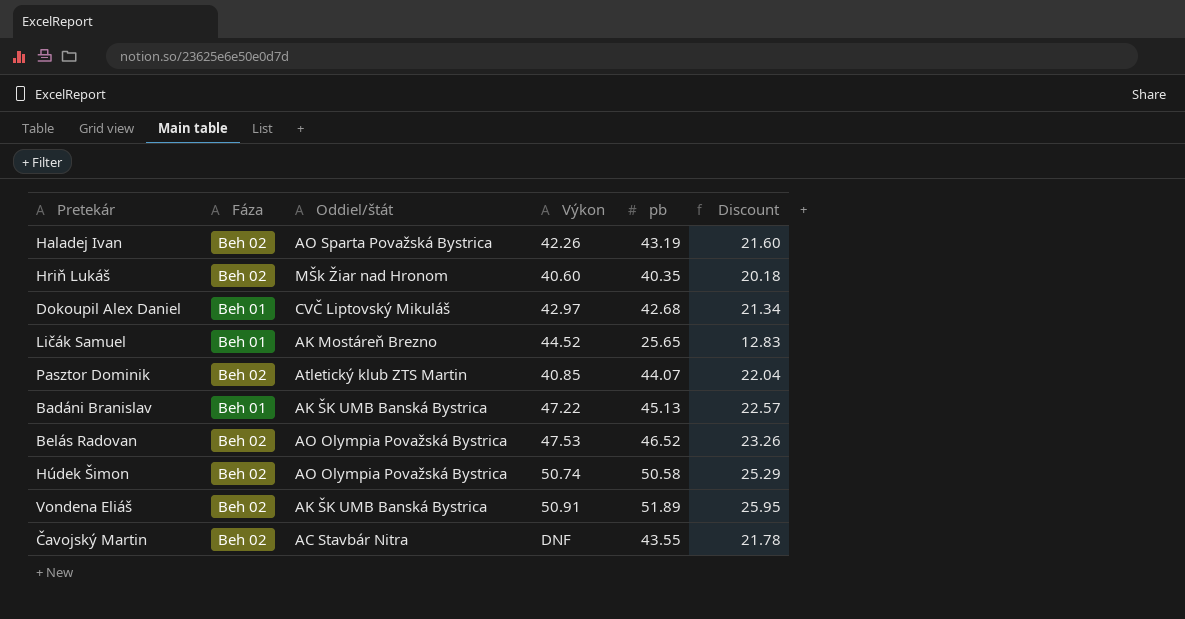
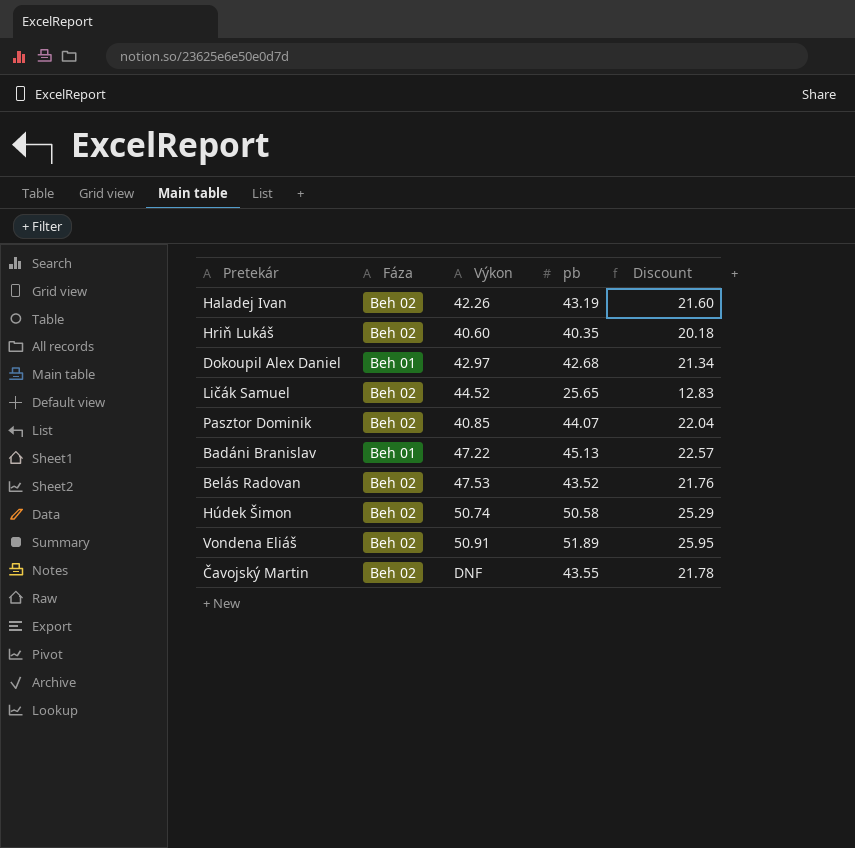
column Oddiel/štát | position: 3 -> none
Ličák Samuel | Fáza: Beh 01 -> Beh 02
Belás Radovan | pb: 46.52 -> 43.52
Belás Radovan | Discount: 23.26 -> 21.76

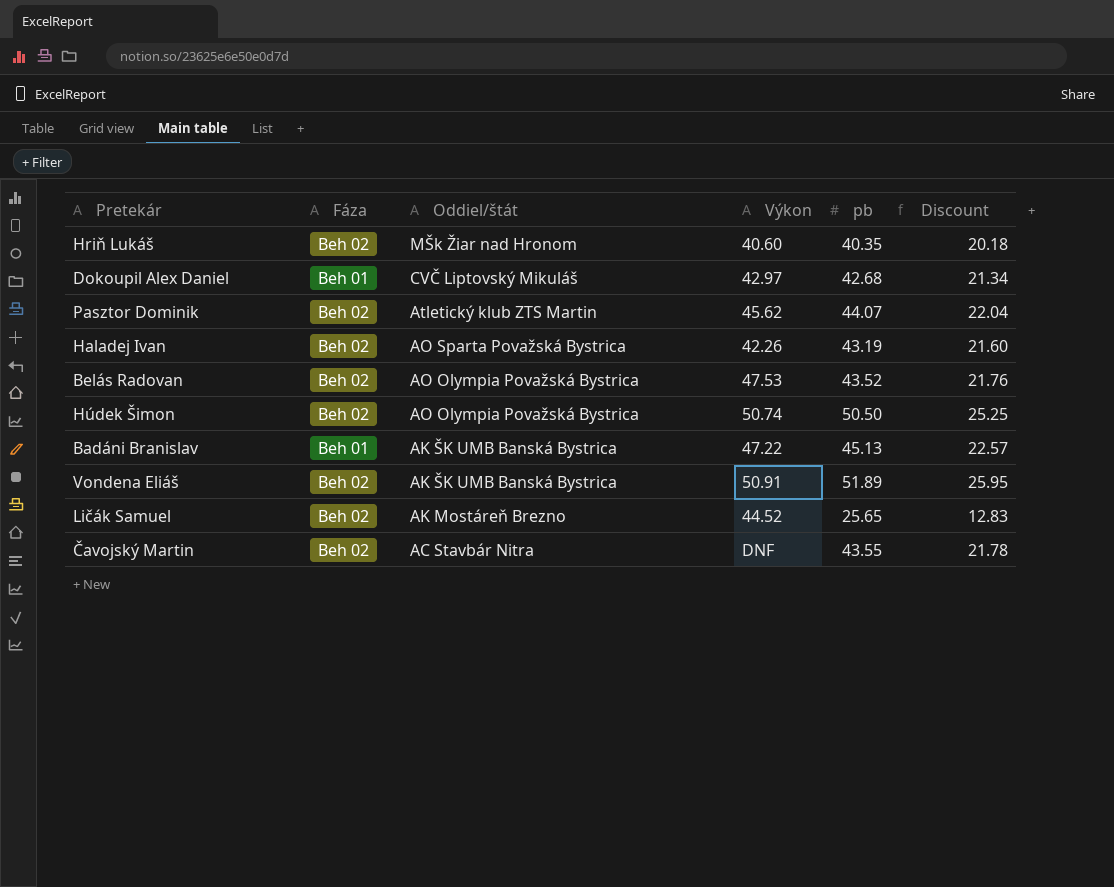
row order: none -> Oddiel/štát descending
column Oddiel/štát | position: none -> 3
Pasztor Dominik | Výkon: 40.85 -> 45.62
Húdek Šimon | pb: 50.58 -> 50.50
Húdek Šimon | Discount: 25.29 -> 25.25

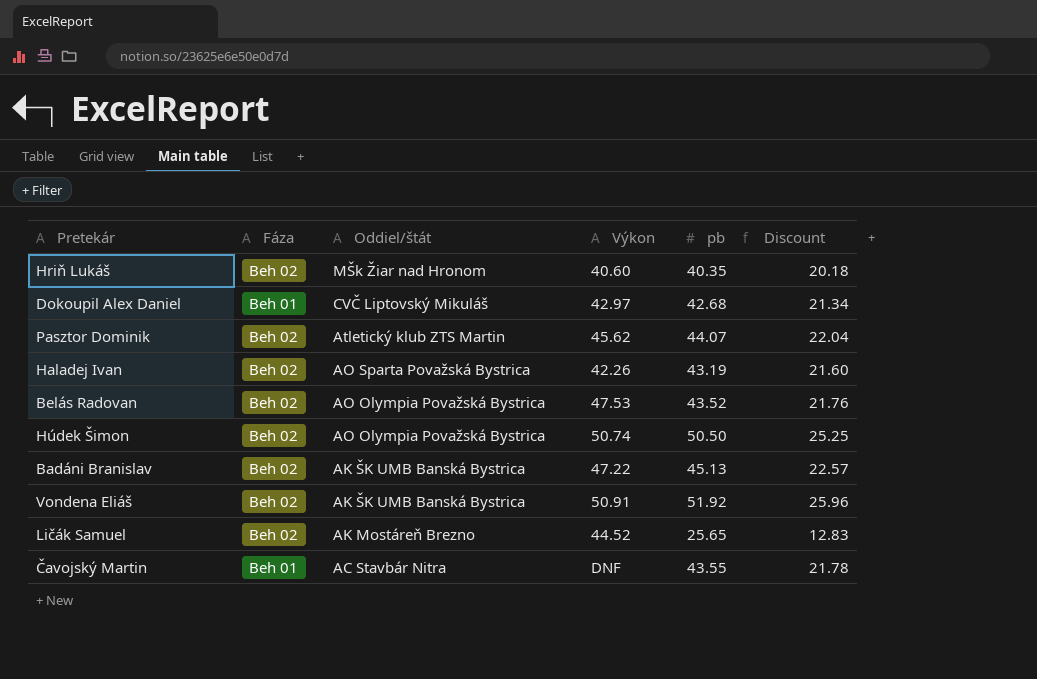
Badáni Branislav | Fáza: Beh 01 -> Beh 02
Vondena Eliáš | pb: 51.89 -> 51.92
Vondena Eliáš | Discount: 25.95 -> 25.96
Čavojský Martin | Fáza: Beh 02 -> Beh 01

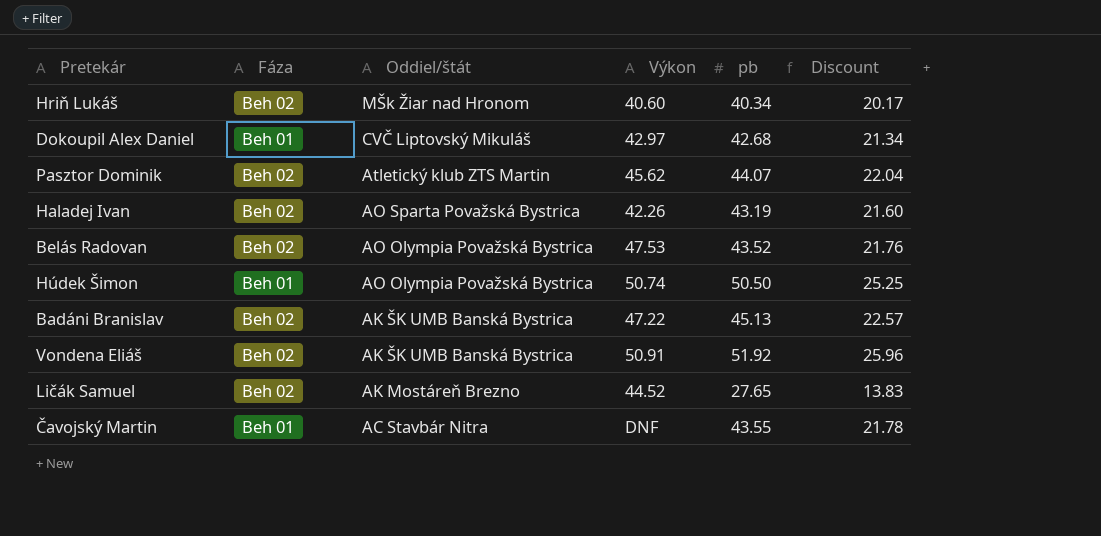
Hriň Lukáš | pb: 40.35 -> 40.34
Hriň Lukáš | Discount: 20.18 -> 20.17
Húdek Šimon | Fáza: Beh 02 -> Beh 01
Ličák Samuel | pb: 25.65 -> 27.65
Ličák Samuel | Discount: 12.83 -> 13.83

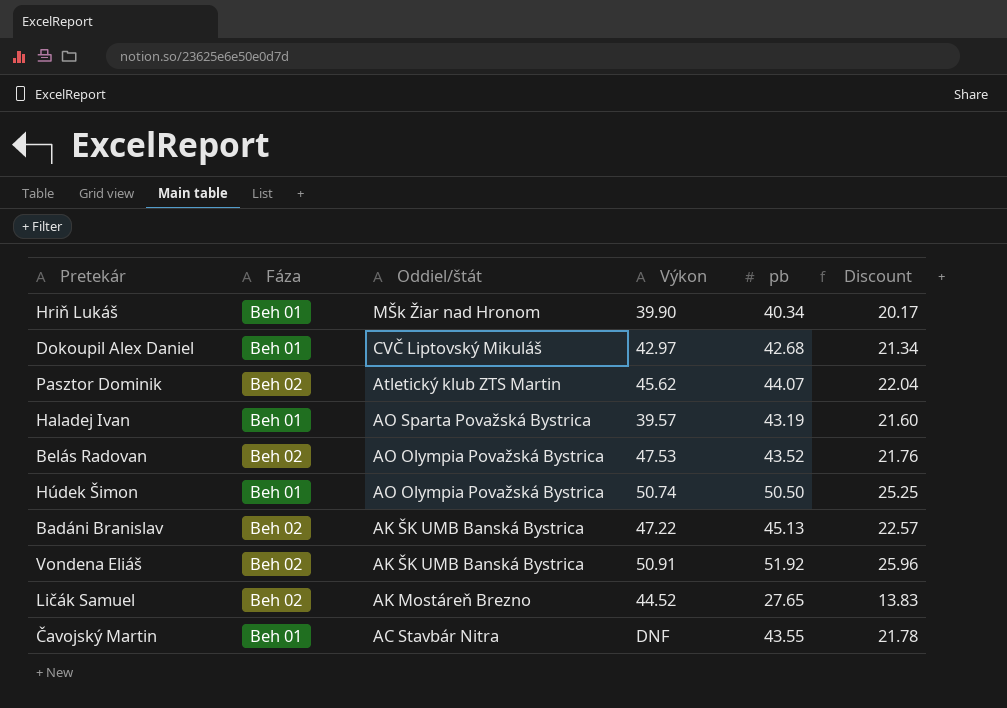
Hriň Lukáš | Fáza: Beh 02 -> Beh 01
Hriň Lukáš | Výkon: 40.60 -> 39.90
Haladej Ivan | Fáza: Beh 02 -> Beh 01
Haladej Ivan | Výkon: 42.26 -> 39.57

